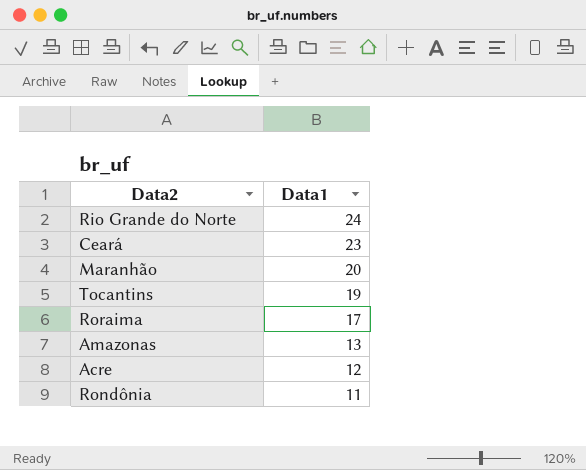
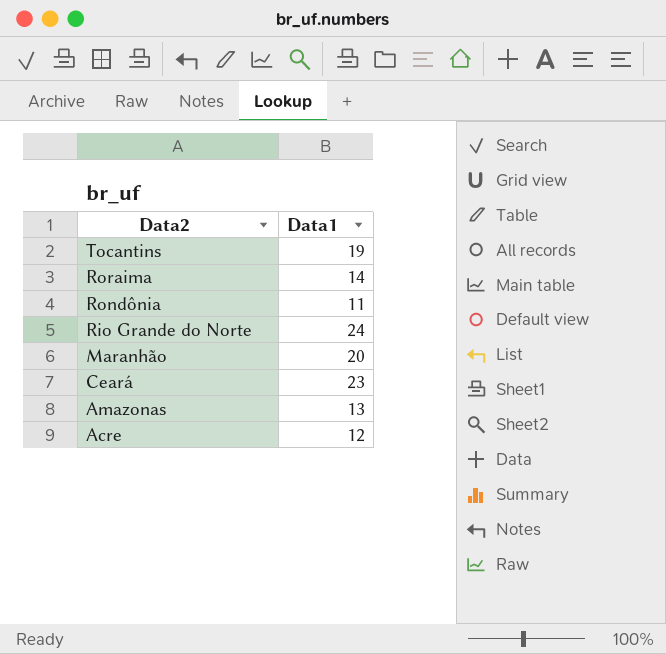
row order: Data1 descending -> Data2 descending
Roraima | Data1: 17 -> 14

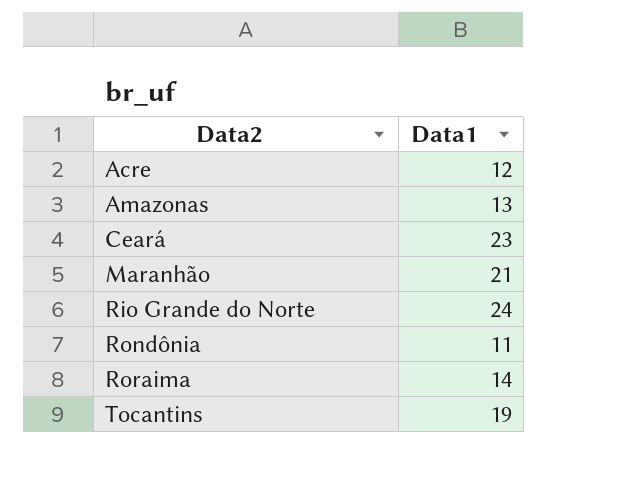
row order: Data2 descending -> Data2 ascending
Maranhão | Data1: 20 -> 21

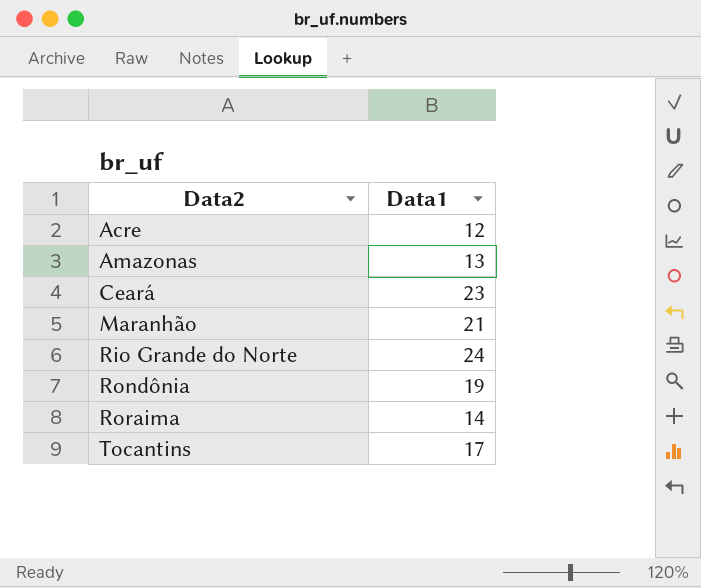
Rondônia | Data1: 11 -> 19
Tocantins | Data1: 19 -> 17

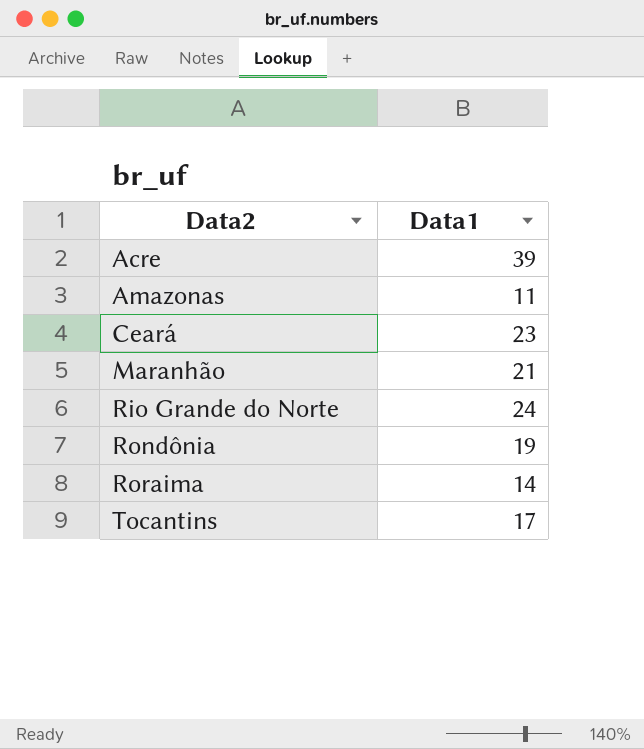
Acre | Data1: 12 -> 39
Amazonas | Data1: 13 -> 11

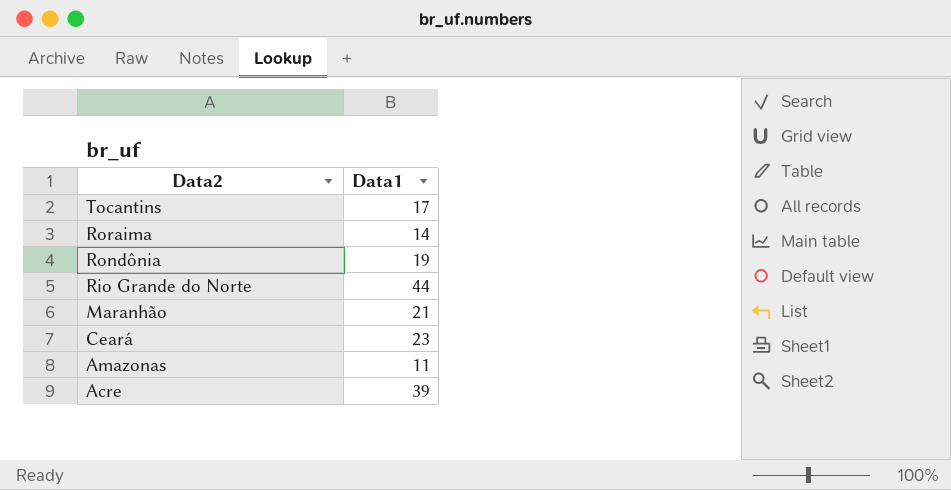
row order: Data2 ascending -> Data2 descending
Rio Grande do Norte | Data1: 24 -> 44

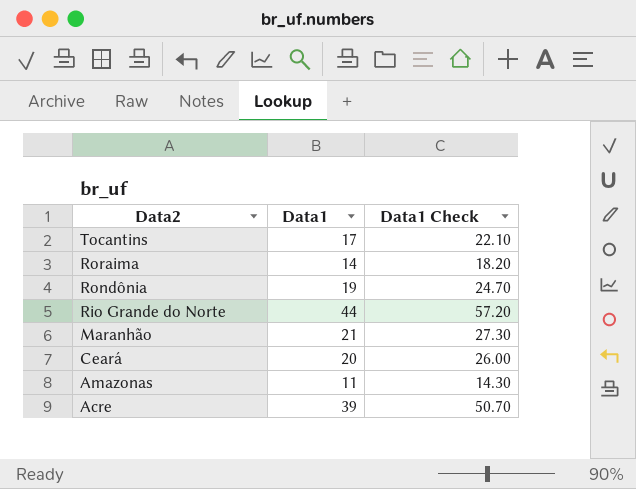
column Data1 Check | formula: none -> [Data1] * 1.3
Ceará | Data1: 23 -> 20

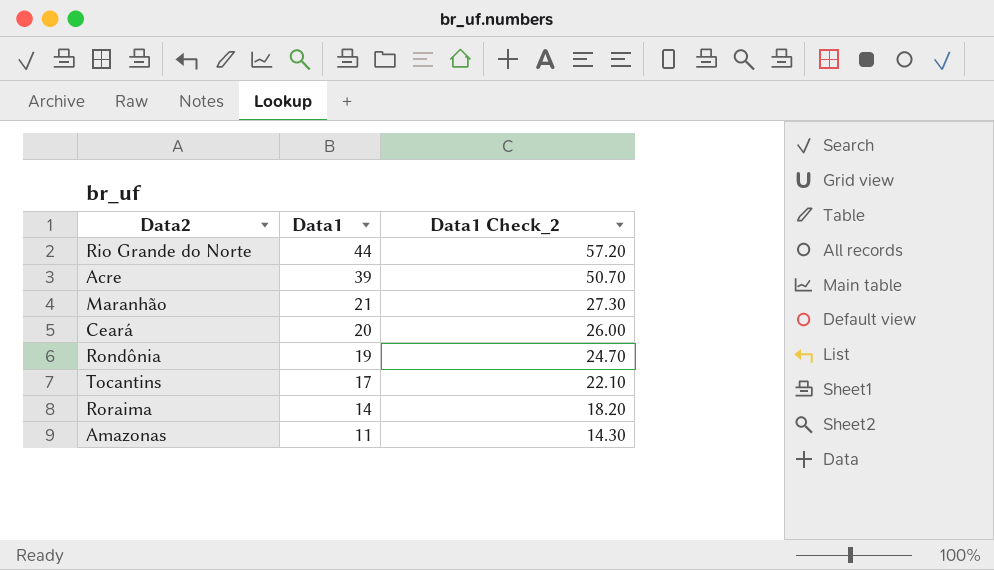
row order: Data2 descending -> Data1 descending
column name: Data1 Check -> Data1 Check_2

